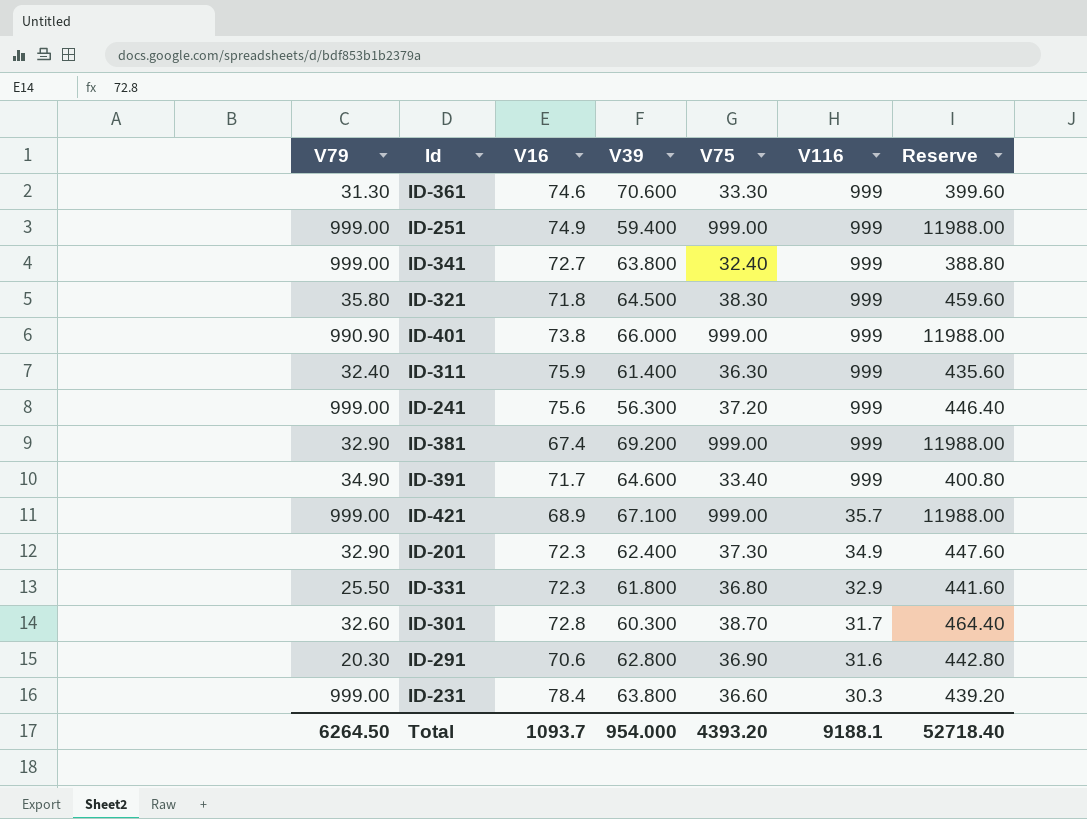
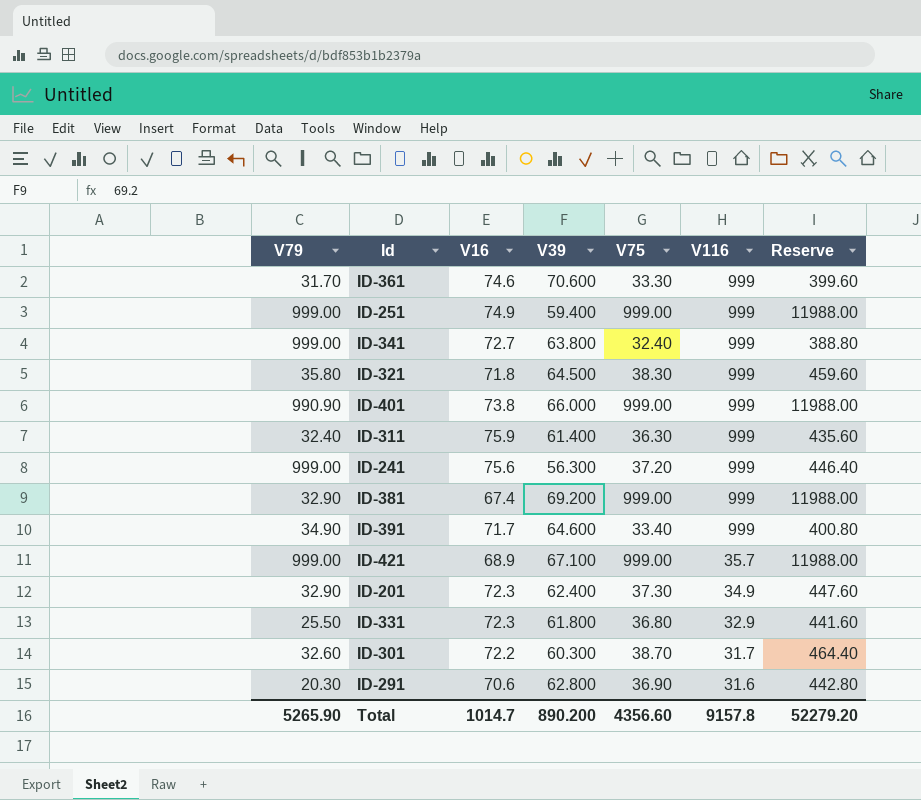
row ID-231: 999.00 | 78.4 | 63.800 | 36.60 | 30.3 | 439.20 -> none
ID-361 | V79: 31.30 -> 31.70
ID-301 | V16: 72.8 -> 72.2
Total | V79: 6264.50 -> 5265.90
Total | V16: 1093.7 -> 1014.7
Total | V39: 954.000 -> 890.200
Total | V75: 4393.20 -> 4356.60
Total | V116: 9188.1 -> 9157.8
Total | Reserve: 52718.40 -> 52279.20

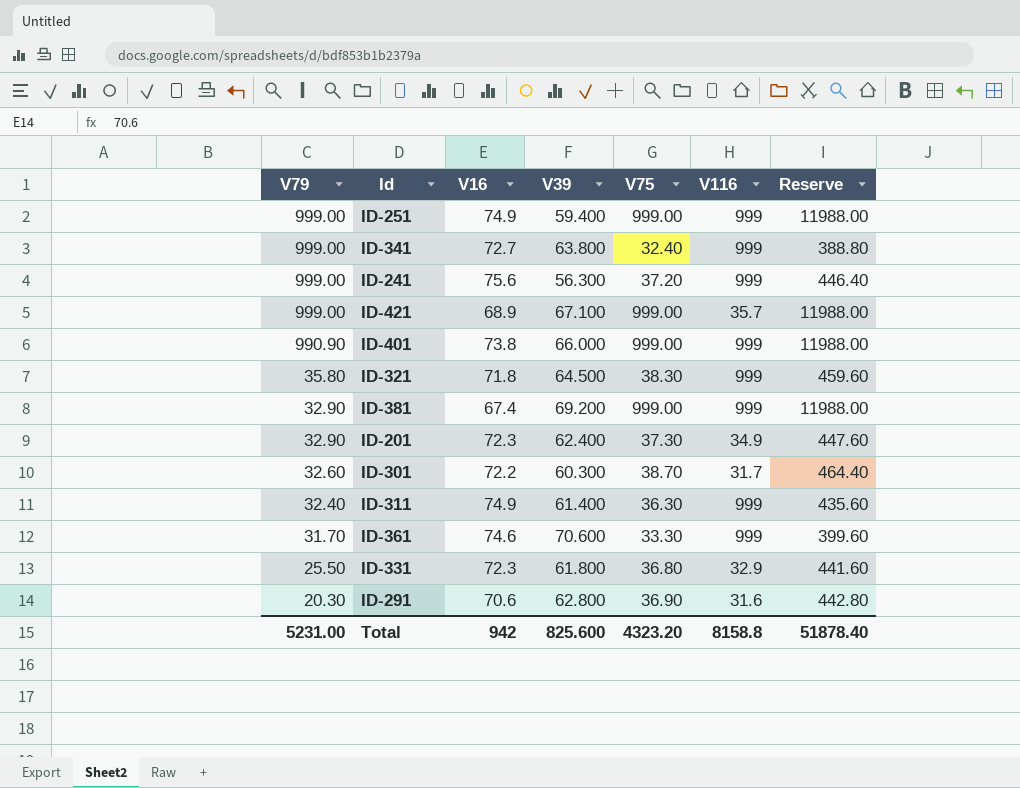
row order: V116 descending -> V79 descending
row ID-391: 34.90 | 71.7 | 64.600 | 33.40 | 999 | 400.80 -> none
ID-311 | V16: 75.9 -> 74.9
Total | V79: 5265.90 -> 5231.00
Total | V16: 1014.7 -> 942
Total | V39: 890.200 -> 825.600
Total | V75: 4356.60 -> 4323.20
Total | V116: 9157.8 -> 8158.8
Total | Reserve: 52279.20 -> 51878.40

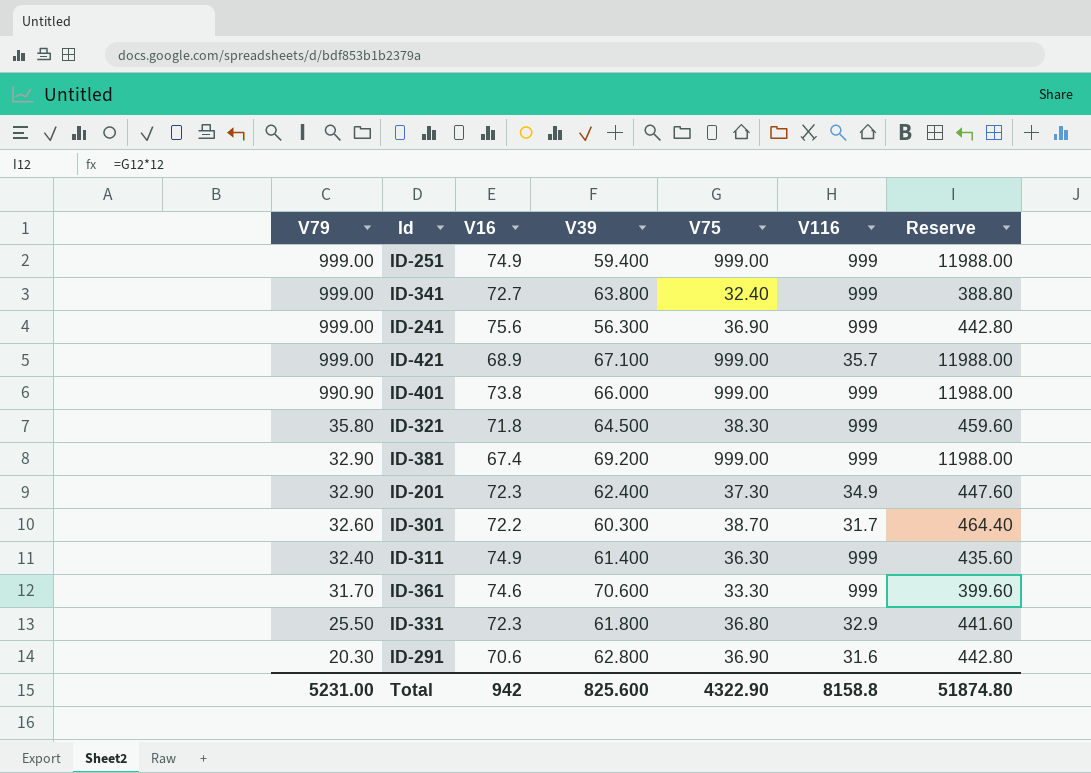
ID-241 | V75: 37.20 -> 36.90
ID-241 | Reserve: 446.40 -> 442.80
Total | V75: 4323.20 -> 4322.90
Total | Reserve: 51878.40 -> 51874.80

